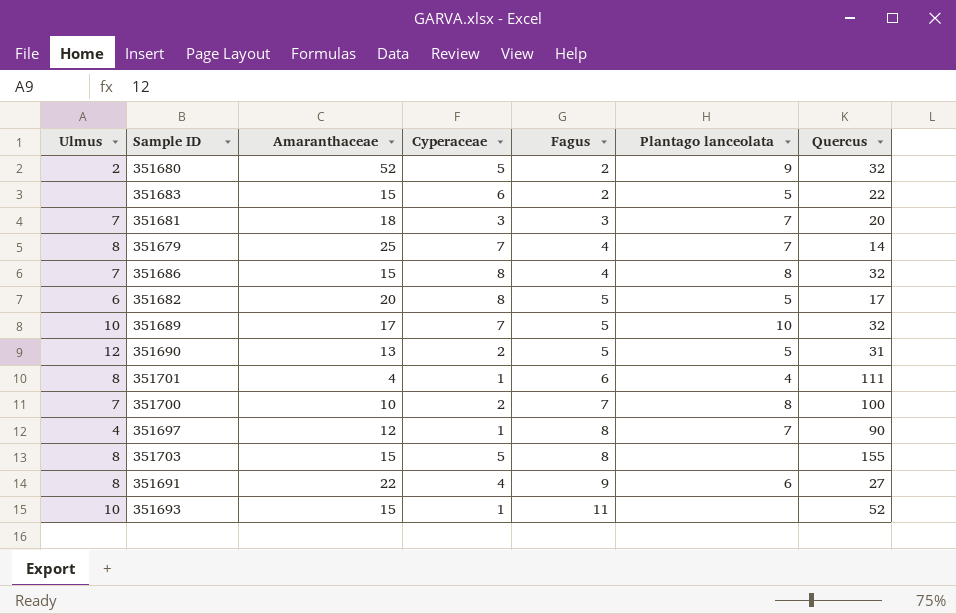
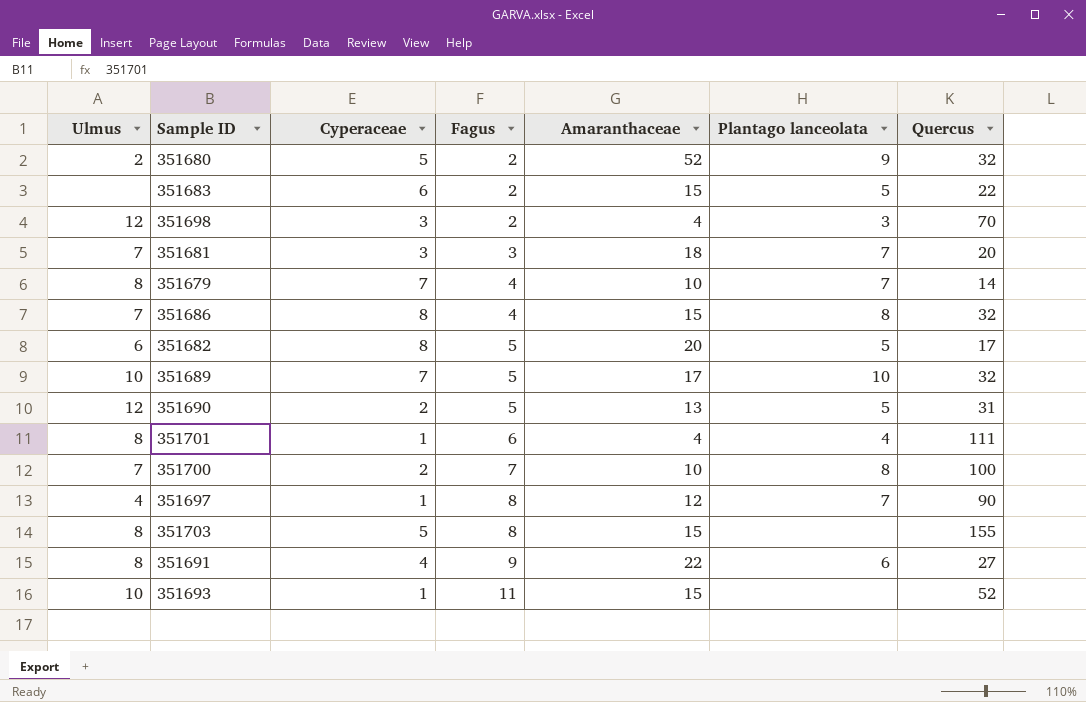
column Amaranthaceae | position: 3 -> 5
row 351698: none -> 12 | 3 | 2 | 4 | 3 | 70
351679 | Amaranthaceae: 25 -> 10

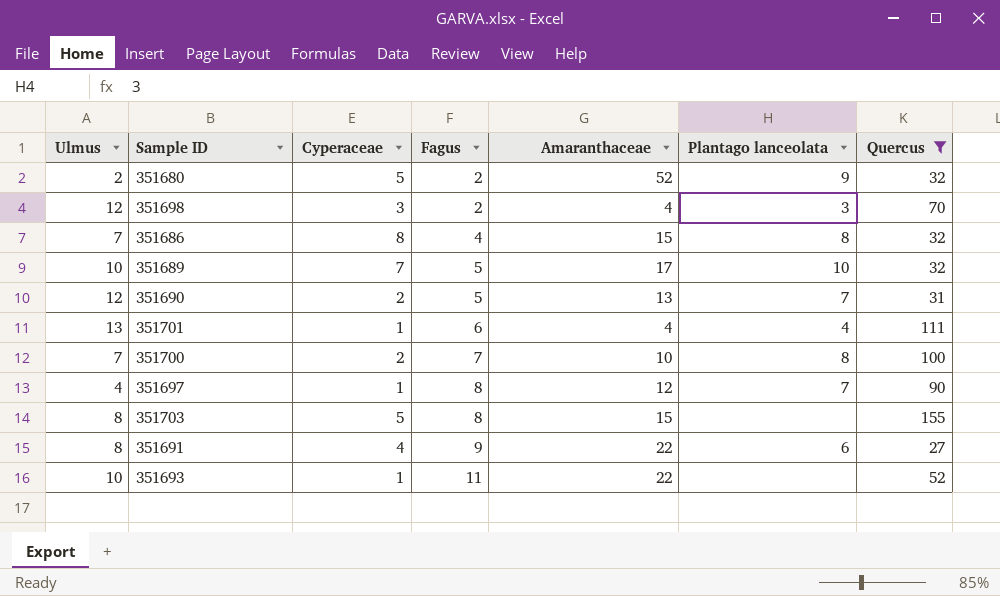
filter: none -> Quercus >= 27
351690 | Plantago lanceolata: 5 -> 7
351701 | Ulmus: 8 -> 13
351693 | Amaranthaceae: 15 -> 22

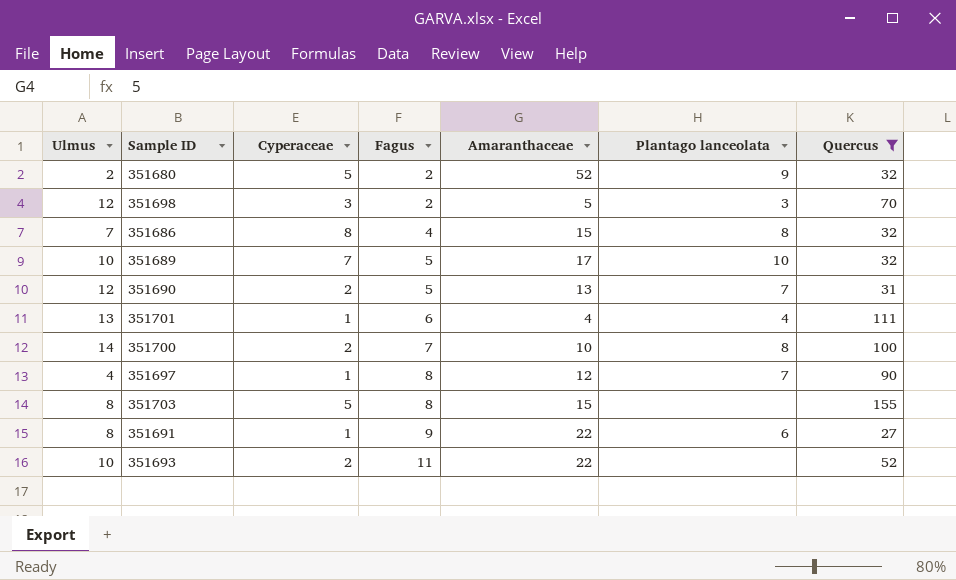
351698 | Amaranthaceae: 4 -> 5
351700 | Ulmus: 7 -> 14
351691 | Cyperaceae: 4 -> 1
351693 | Cyperaceae: 1 -> 2

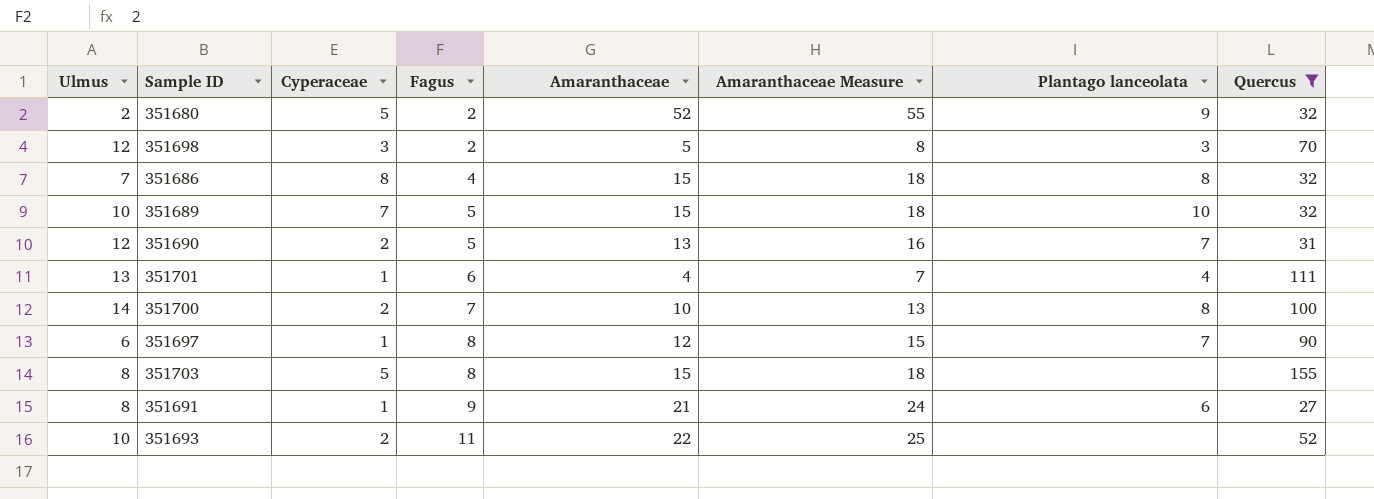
column Amaranthaceae Measure | formula: none -> [Amaranthaceae] + 3
351689 | Amaranthaceae: 17 -> 15
351697 | Ulmus: 4 -> 6
351691 | Amaranthaceae: 22 -> 21

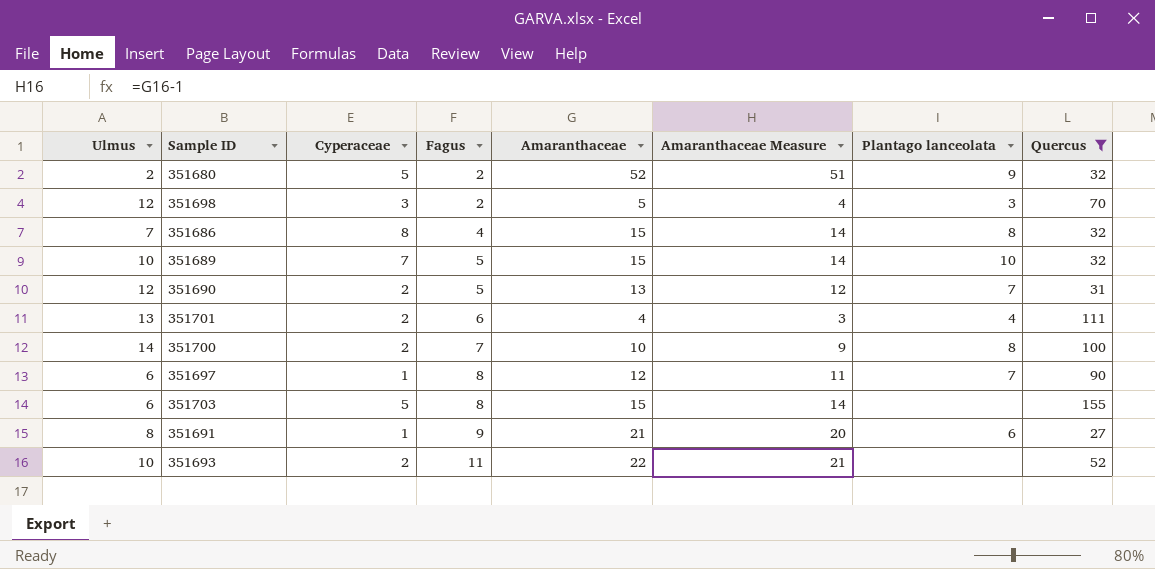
column Amaranthaceae Measure | formula: [Amaranthaceae] + 3 -> [Amaranthaceae] - 1
351701 | Cyperaceae: 1 -> 2
351703 | Ulmus: 8 -> 6

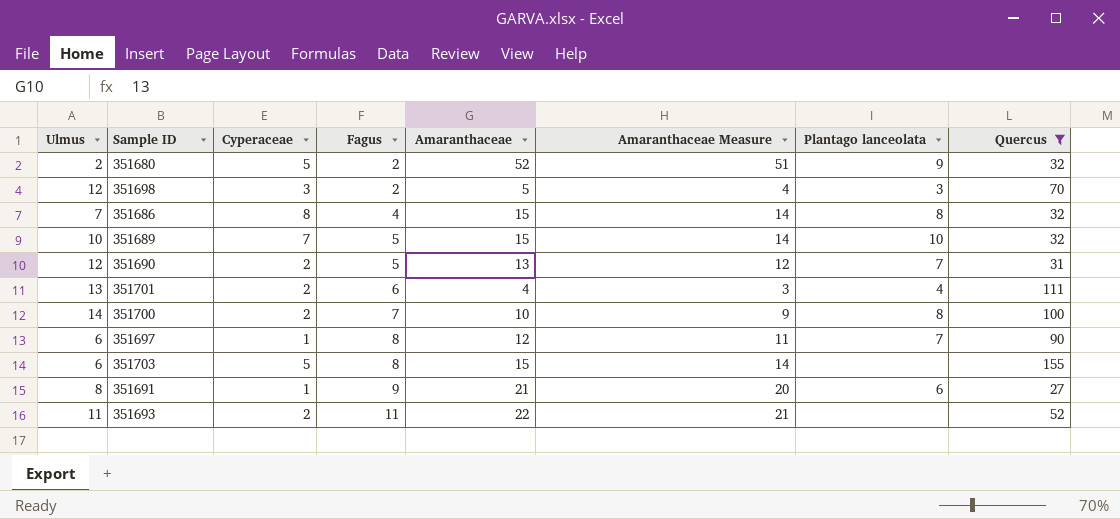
351693 | Ulmus: 10 -> 11

